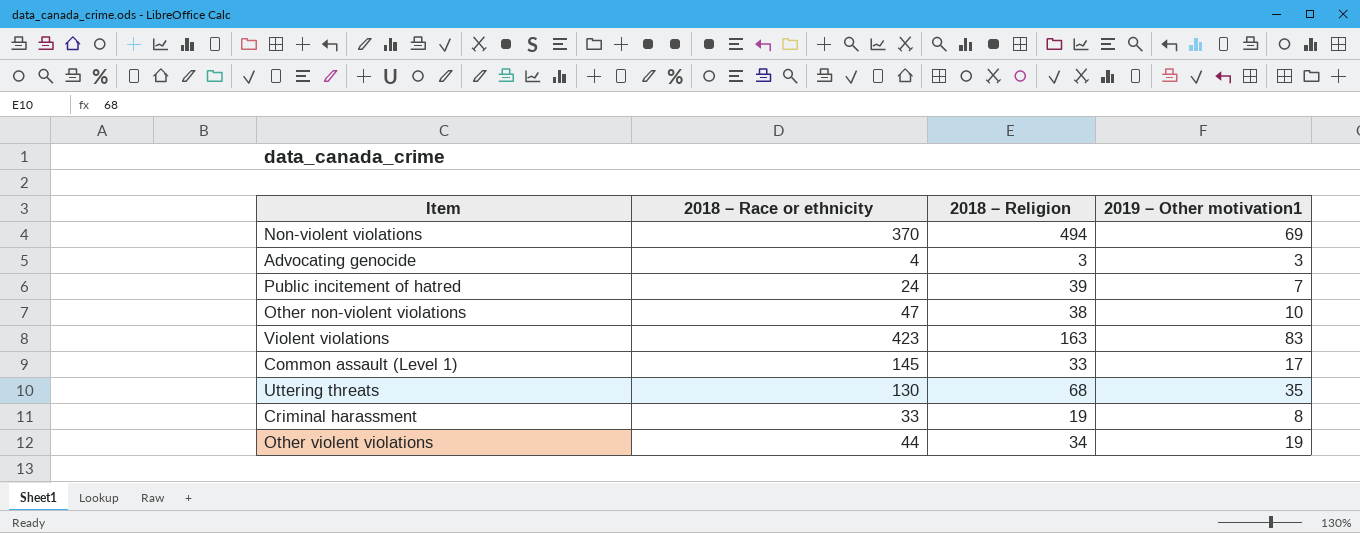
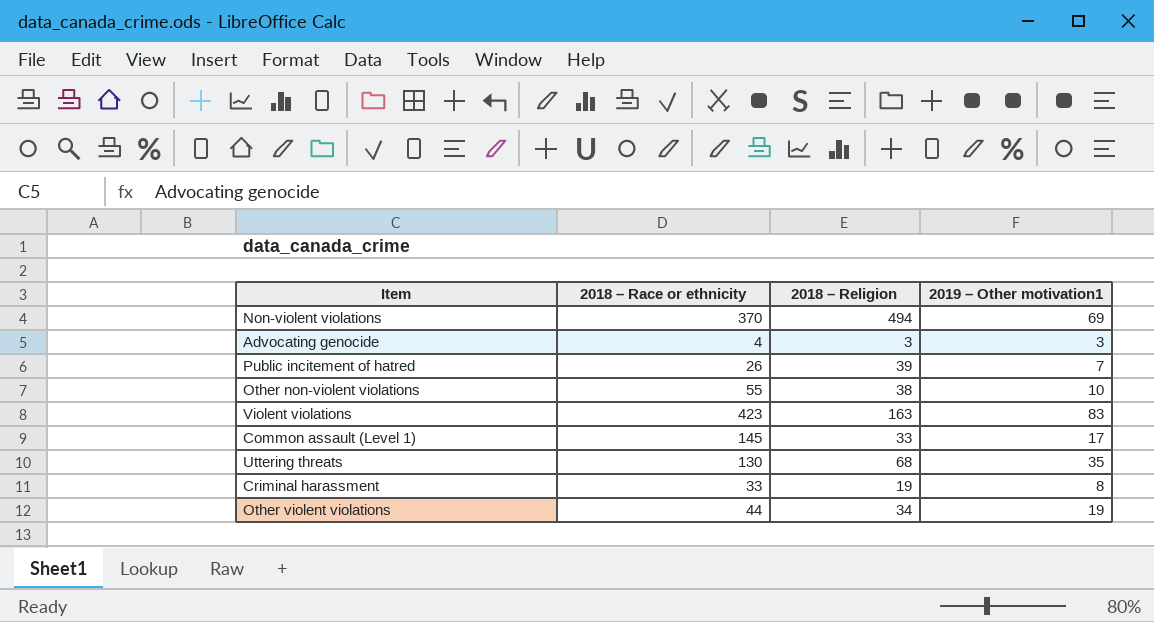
Public incitement of hatred | 2018 – Race or ethnicity: 24 -> 26
Other non-violent violations | 2018 – Race or ethnicity: 47 -> 55

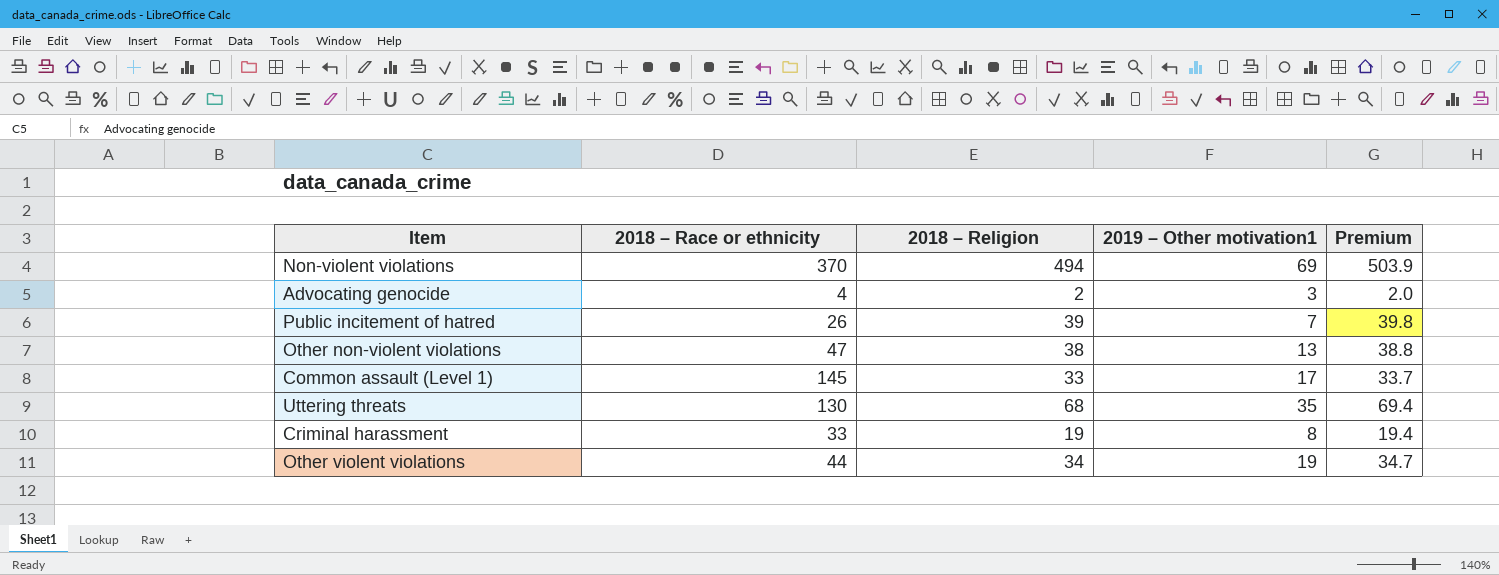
column Premium | formula: none -> [2018 – Religion] * 1.02
row Violent violations: 423 | 163 | 83 -> none
Advocating genocide | 2018 – Religion: 3 -> 2
Other non-violent violations | 2018 – Race or ethnicity: 55 -> 47
Other non-violent violations | 2019 – Other motivation1: 10 -> 13

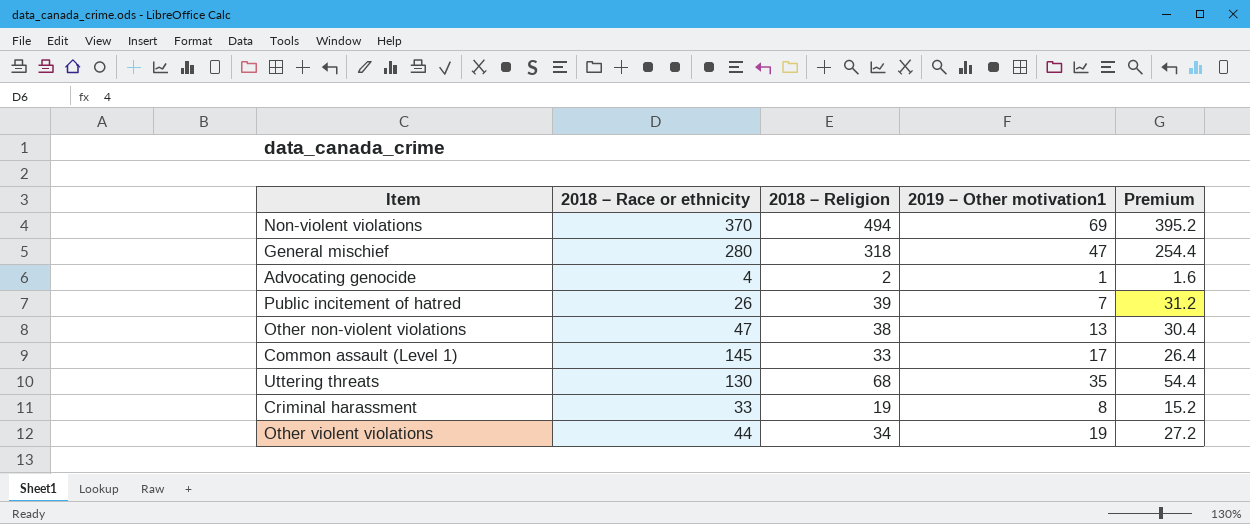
column Premium | formula: [2018 – Religion] * 1.02 -> [2018 – Religion] * 0.8
row General mischief: none -> 280 | 318 | 47 | 254.4
Advocating genocide | 2019 – Other motivation1: 3 -> 1

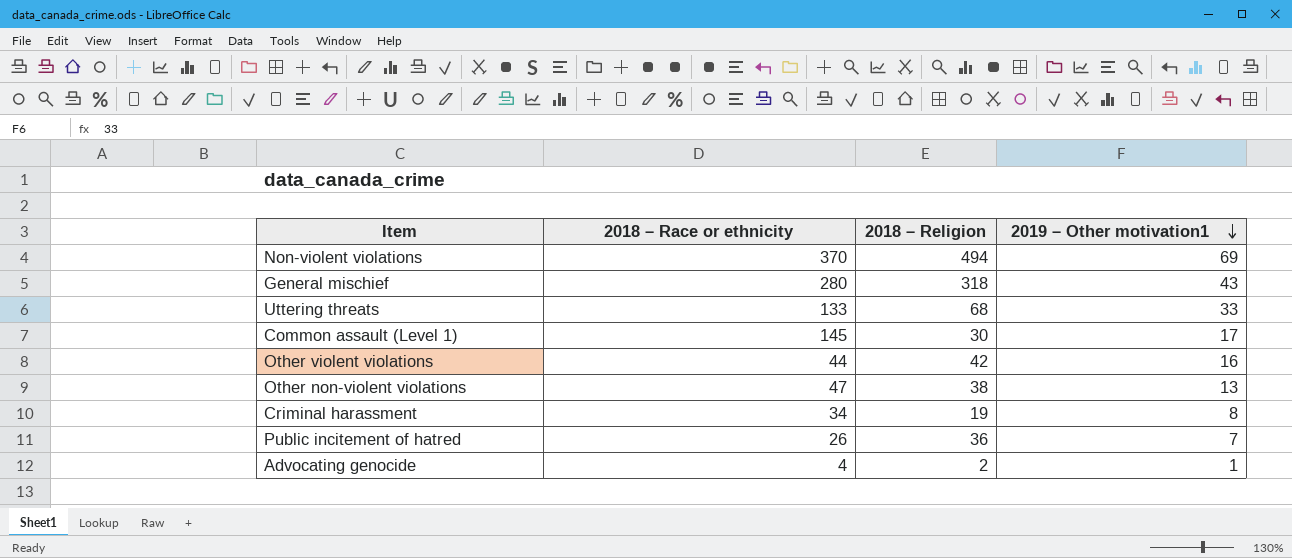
row order: none -> 2019 – Other motivation1 descending
column Premium | formula: [2018 – Religion] * 0.8 -> none
General mischief | 2019 – Other motivation1: 47 -> 43
Uttering threats | 2018 – Race or ethnicity: 130 -> 133
Uttering threats | 2019 – Other motivation1: 35 -> 33
Common assault (Level 1) | 2018 – Religion: 33 -> 30
Other violent violations | 2018 – Religion: 34 -> 42
Other violent violations | 2019 – Other motivation1: 19 -> 16
Criminal harassment | 2018 – Race or ethnicity: 33 -> 34
Public incitement of hatred | 2018 – Religion: 39 -> 36

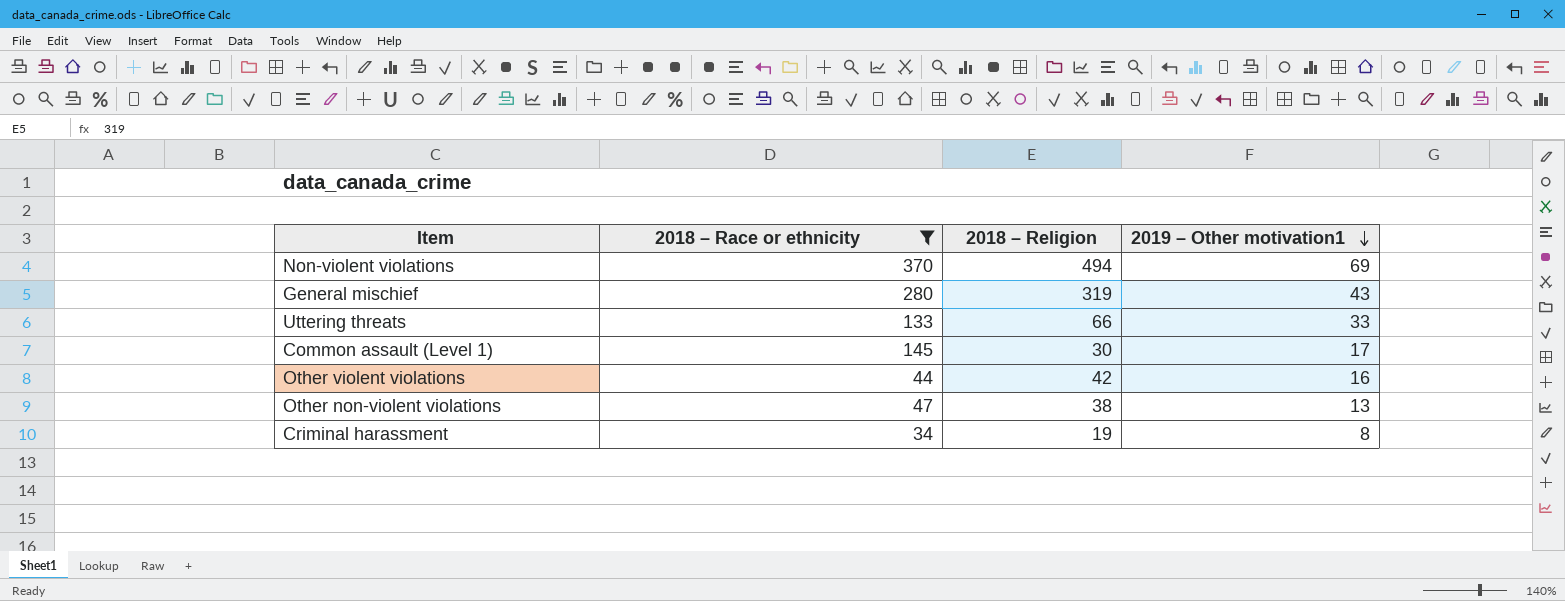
filter: none -> 2018 – Race or ethnicity >= 34
General mischief | 2018 – Religion: 318 -> 319
Uttering threats | 2018 – Religion: 68 -> 66

